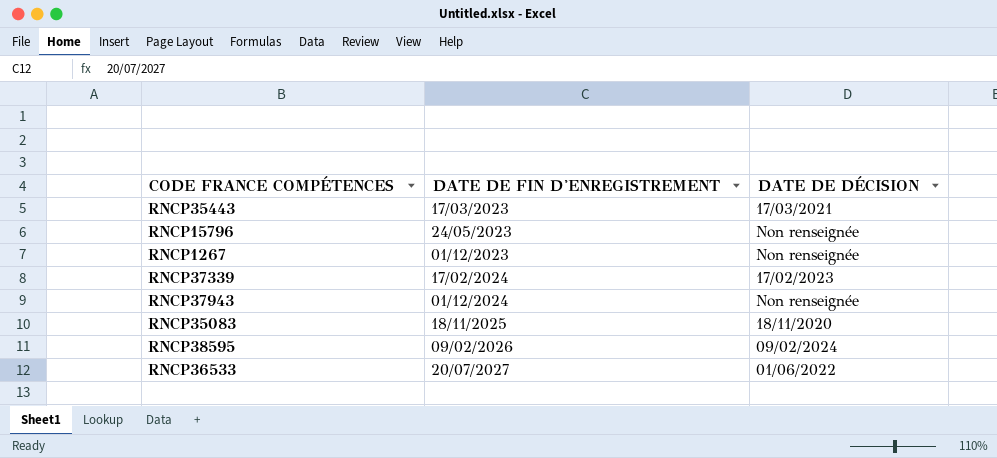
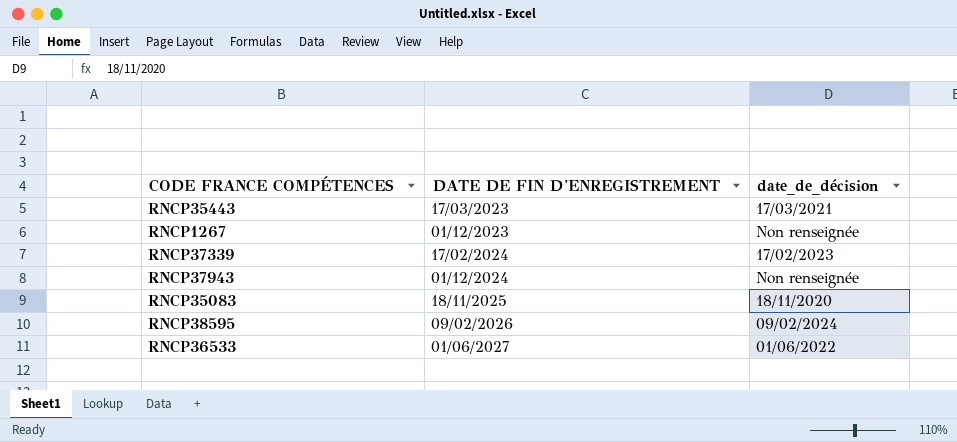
column name: DATE DE DÉCISION -> date_de_décision
row RNCP15796: 24/05/2023 | Non renseignée -> none
RNCP36533 | DATE DE FIN D'ENREGISTREMENT: 20/07/2027 -> 01/06/2027

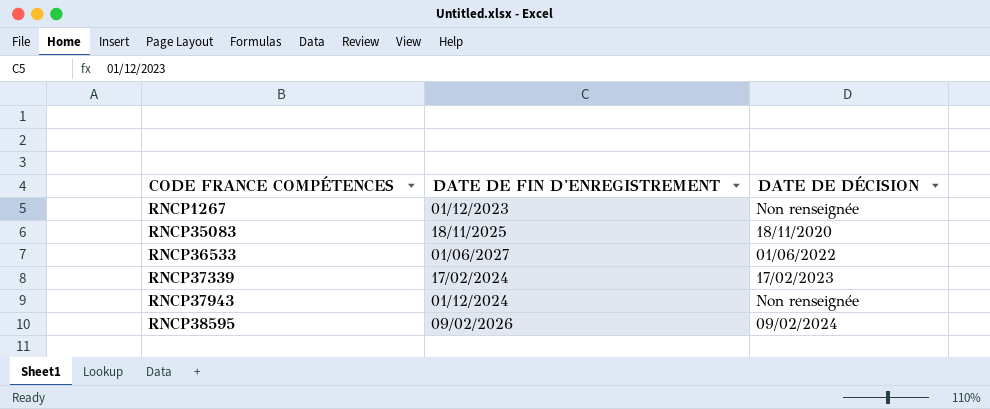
row order: DATE DE FIN D'ENREGISTREMENT ascending -> CODE FRANCE COMPÉTENCES ascending
column name: date_de_décision -> DATE DE DÉCISION
row RNCP35443: 17/03/2023 | 17/03/2021 -> none

